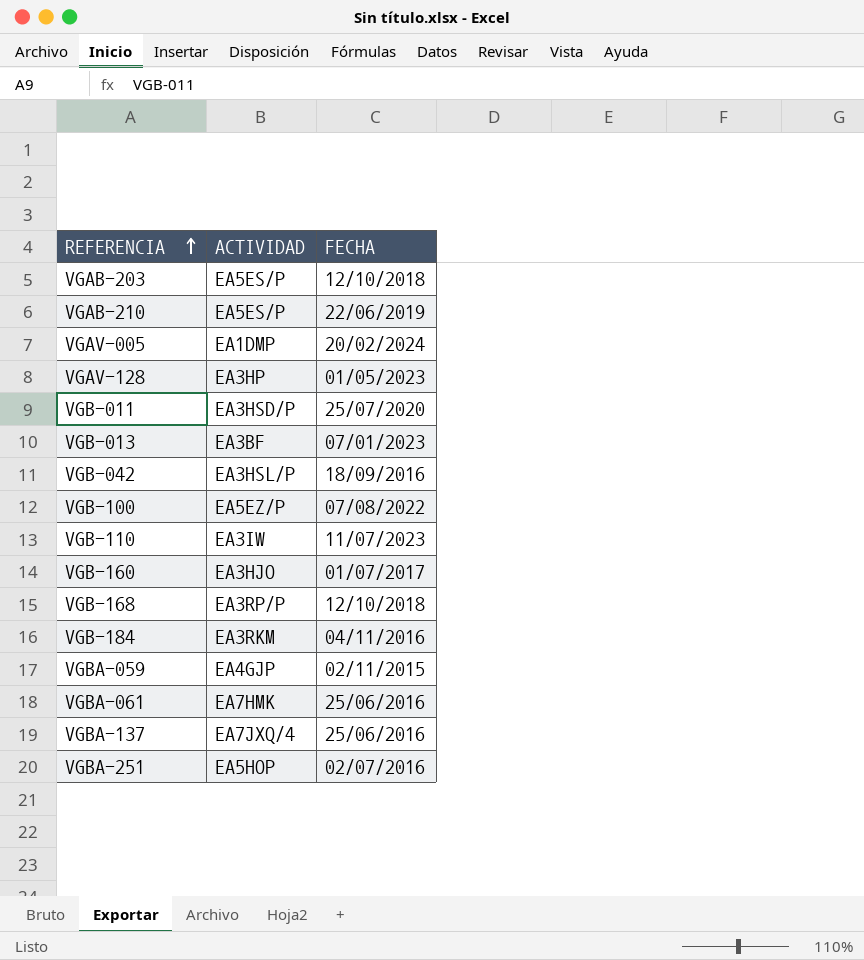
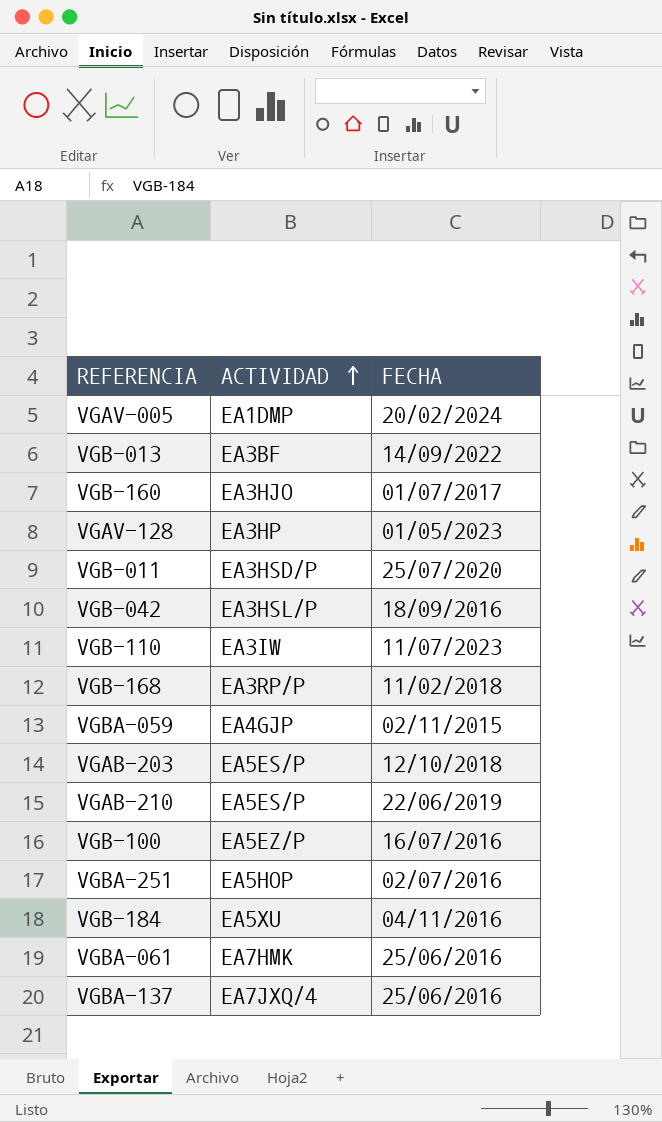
row order: REFERENCIA ascending -> ACTIVIDAD ascending
VGB-013 | FECHA: 07/01/2023 -> 14/09/2022
VGB-168 | FECHA: 12/10/2018 -> 11/02/2018
VGB-100 | FECHA: 07/08/2022 -> 16/07/2016
VGB-184 | ACTIVIDAD: EA3RKM -> EA5XU

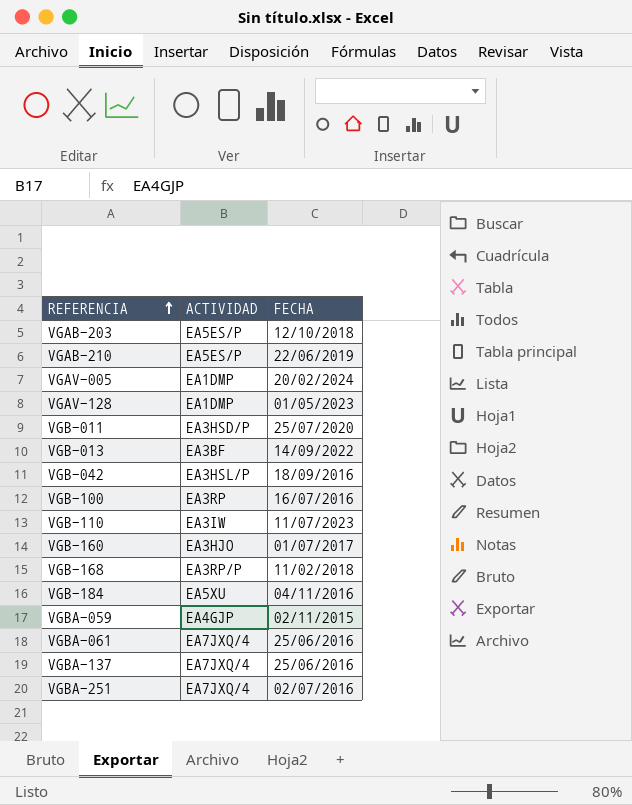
row order: ACTIVIDAD ascending -> REFERENCIA ascending
VGAV-128 | ACTIVIDAD: EA3HP -> EA1DMP
VGB-100 | ACTIVIDAD: EA5EZ/P -> EA3RP
VGBA-061 | ACTIVIDAD: EA7HMK -> EA7JXQ/4
VGBA-251 | ACTIVIDAD: EA5HOP -> EA7JXQ/4

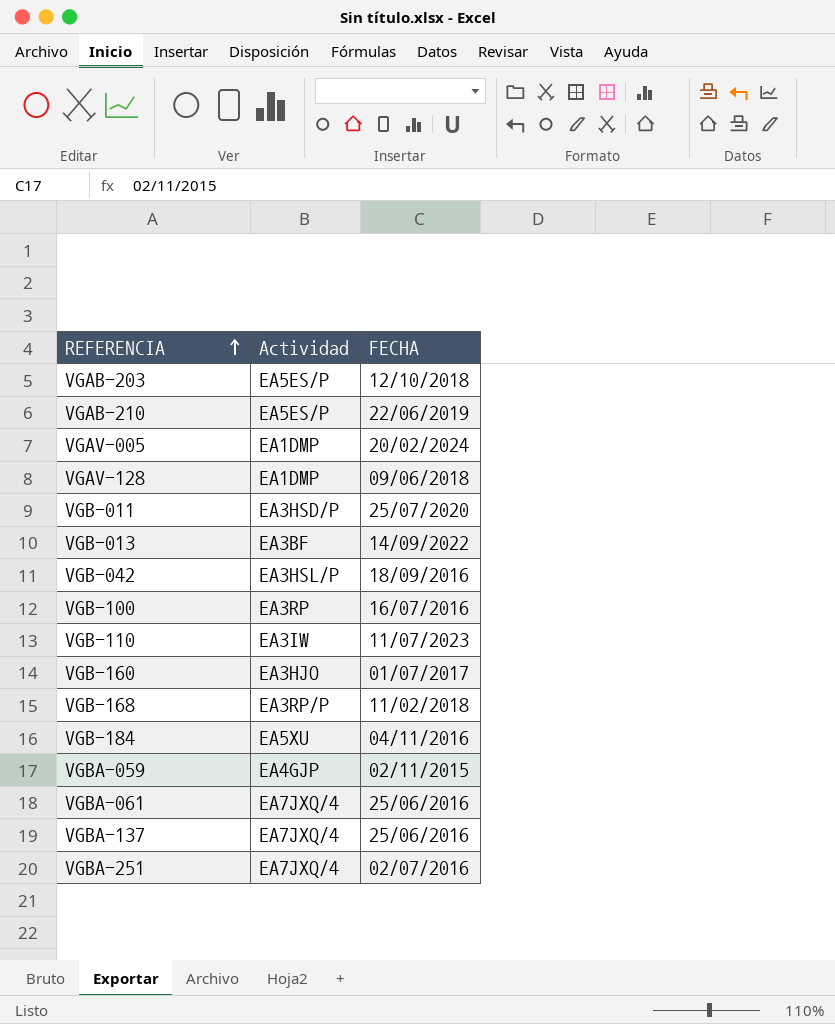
column name: ACTIVIDAD -> Actividad
VGAV-128 | FECHA: 01/05/2023 -> 09/06/2018

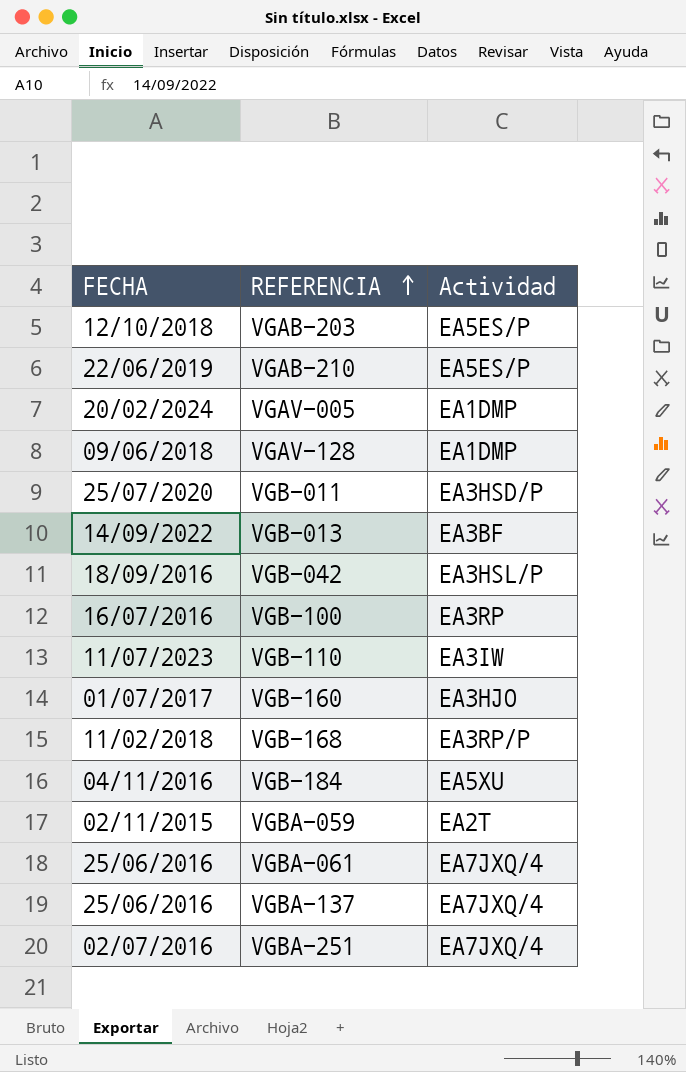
column FECHA | position: 3 -> 1
VGBA-059 | Actividad: EA4GJP -> EA2T

